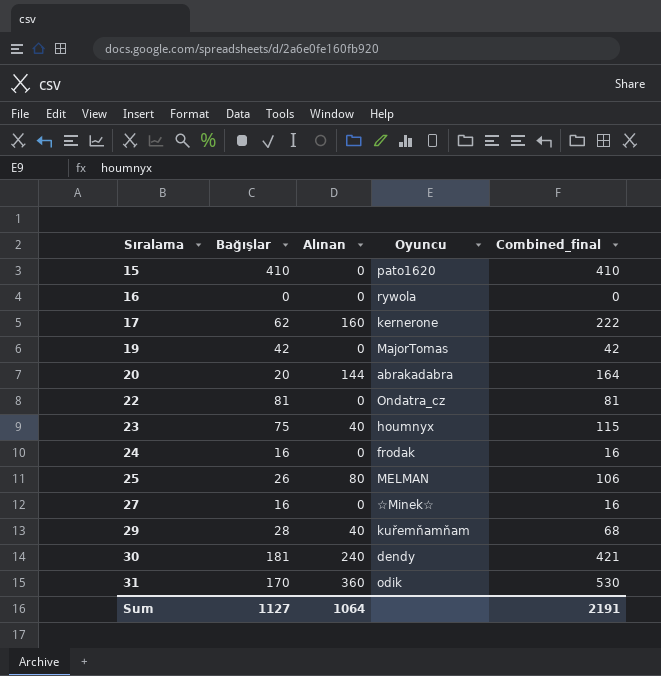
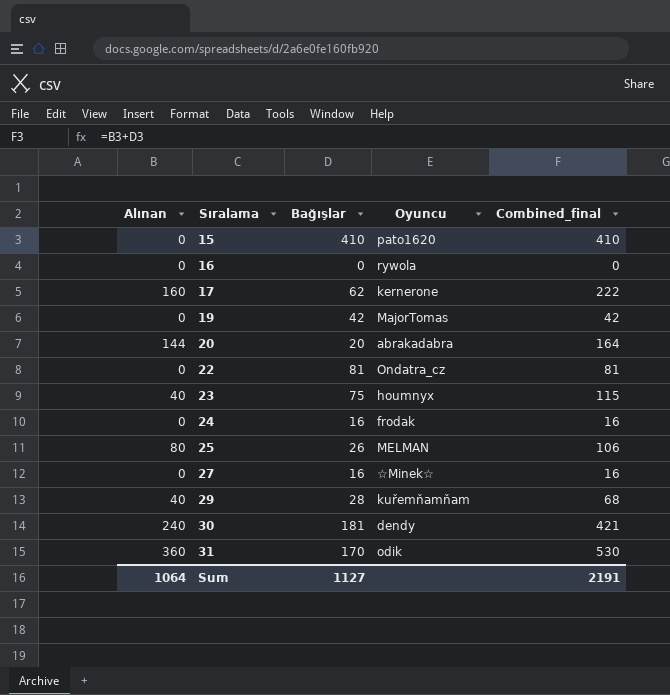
column Alınan | position: 3 -> 1

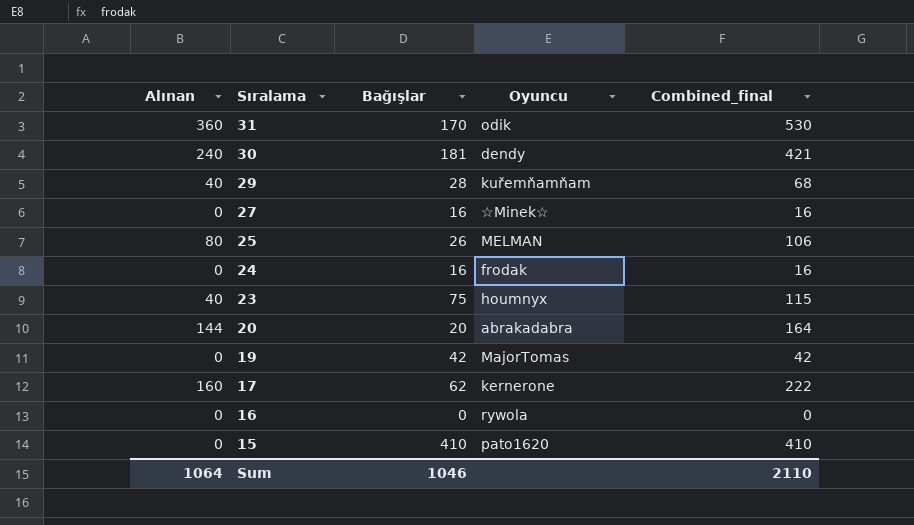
row order: Sıralama ascending -> Sıralama descending
row 22: 0 | 81 | Ondatra_cz | 81 -> none
Sum | Bağışlar: 1127 -> 1046
Sum | Combined_final: 2191 -> 2110

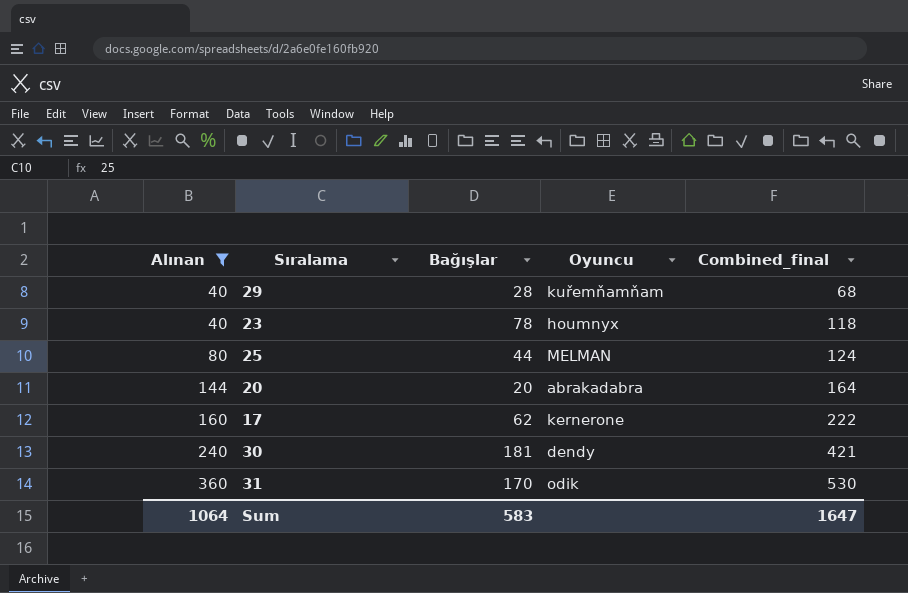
filter: none -> Alınan != 0
row order: Sıralama descending -> Alınan ascending
23 | Bağışlar: 75 -> 78
23 | Combined_final: 115 -> 118
25 | Bağışlar: 26 -> 44
25 | Combined_final: 106 -> 124
Sum | Bağışlar: 1046 -> 583
Sum | Combined_final: 2110 -> 1647

